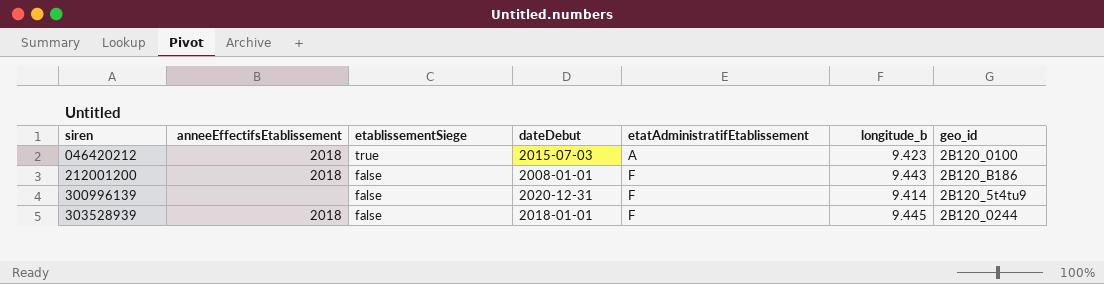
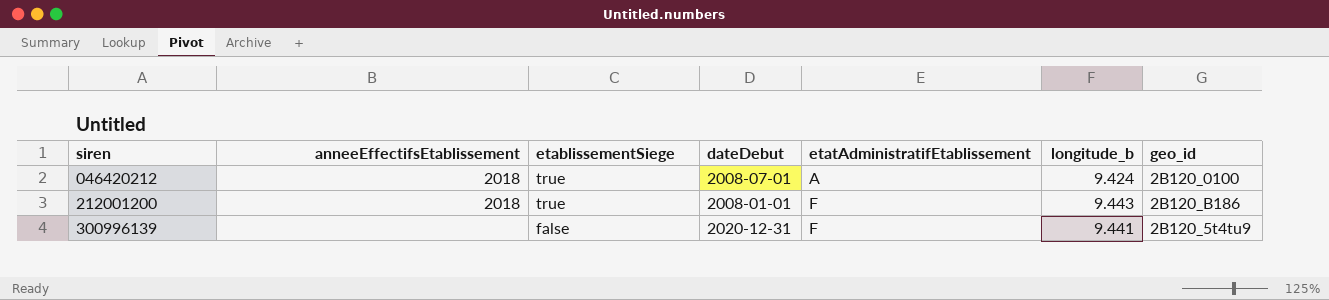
row 303528939: 2018 | false | 2018-01-01 | F | 9.445 | 2B120_0244 -> none
046420212 | dateDebut: 2015-07-03 -> 2008-07-01
046420212 | longitude_b: 9.423 -> 9.424
212001200 | etablissementSiege: false -> true
300996139 | longitude_b: 9.414 -> 9.441

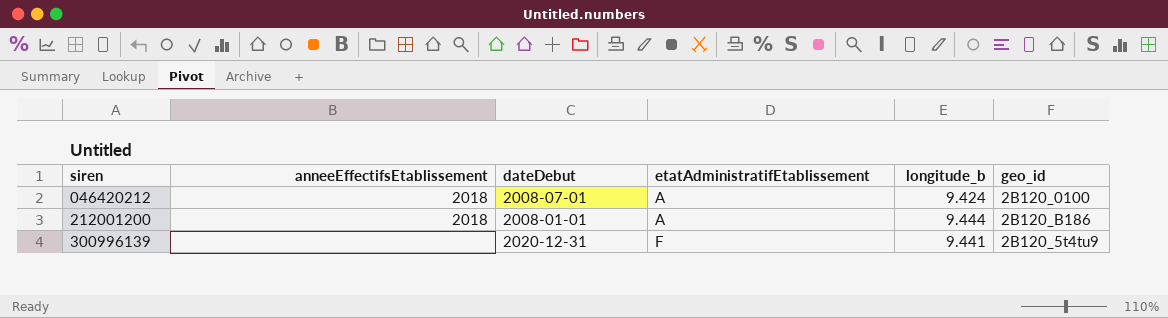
column etablissementSiege | position: 3 -> none
212001200 | etatAdministratifEtablissement: F -> A
212001200 | longitude_b: 9.443 -> 9.444

